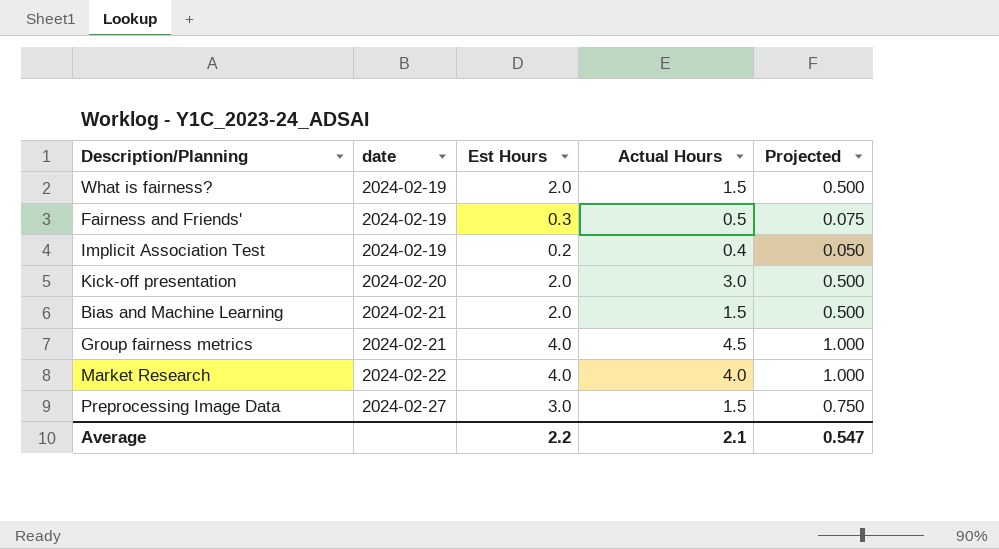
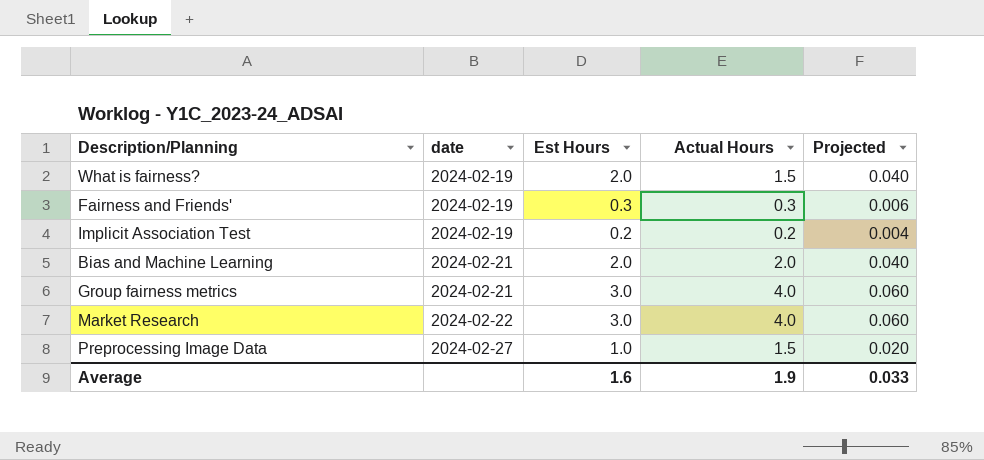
column Projected | formula: [Est Hours] * 0.25 -> [Est Hours] * 0.02
row Kick-off presentation: 2024-02-20 | 2.0 | 3.0 | 0.500 -> none
Fairness and Friends' | Actual Hours: 0.5 -> 0.3
Implicit Association Test | Actual Hours: 0.4 -> 0.2
Bias and Machine Learning | Actual Hours: 1.5 -> 2.0
Group fairness metrics | Est Hours: 4.0 -> 3.0
Group fairness metrics | Actual Hours: 4.5 -> 4.0
Market Research | Est Hours: 4.0 -> 3.0
Preprocessing Image Data | Est Hours: 3.0 -> 1.0
Average | Est Hours: 2.2 -> 1.6
Average | Actual Hours: 2.1 -> 1.9
Average | Projected: 0.547 -> 0.033

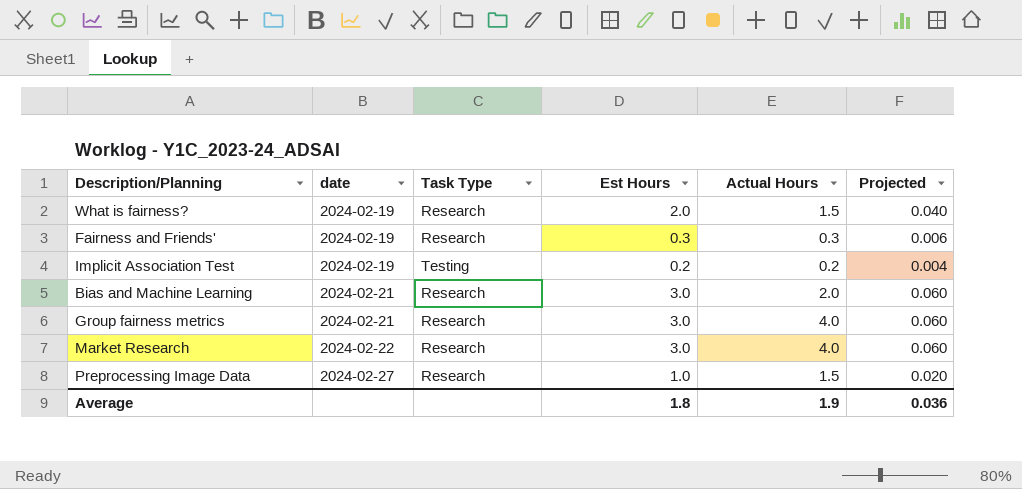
column Task Type | position: none -> 3
Bias and Machine Learning | Est Hours: 2.0 -> 3.0
Bias and Machine Learning | Projected: 0.040 -> 0.060
Average | Est Hours: 1.6 -> 1.8
Average | Projected: 0.033 -> 0.036

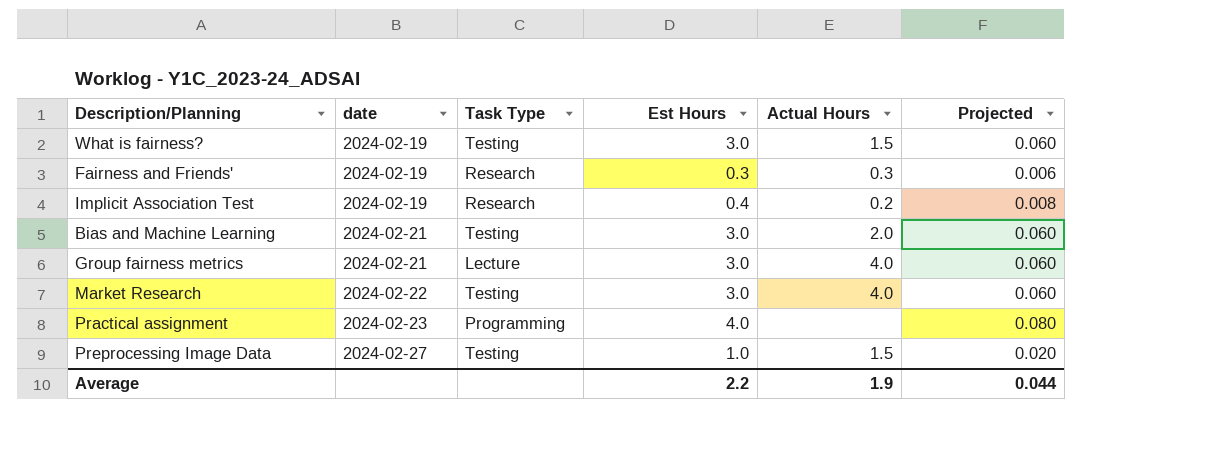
What is fairness? | Task Type: Research -> Testing
What is fairness? | Est Hours: 2.0 -> 3.0
What is fairness? | Projected: 0.040 -> 0.060
Implicit Association Test | Task Type: Testing -> Research
Implicit Association Test | Est Hours: 0.2 -> 0.4
Implicit Association Test | Projected: 0.004 -> 0.008
Bias and Machine Learning | Task Type: Research -> Testing
Group fairness metrics | Task Type: Research -> Lecture
Market Research | Task Type: Research -> Testing
row Practical assignment: none -> 2024-02-23 | Programming | 4.0 | none | 0.080
Preprocessing Image Data | Task Type: Research -> Testing
Average | Est Hours: 1.8 -> 2.2
Average | Projected: 0.036 -> 0.044

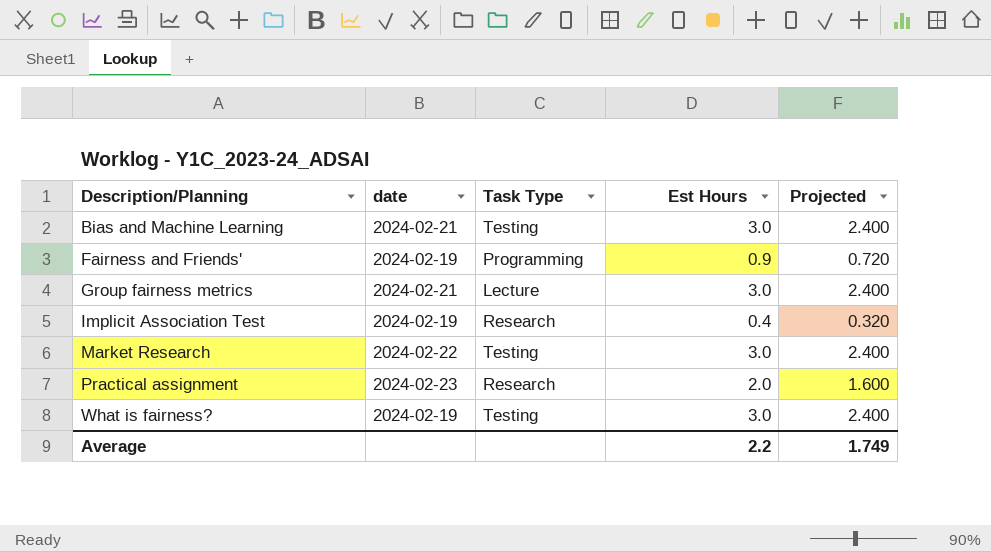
row order: date ascending -> Description/Planning ascending
column Actual Hours | position: 5 -> none
column Projected | formula: [Est Hours] * 0.02 -> [Est Hours] * 0.8
row Preprocessing Image Data: 2024-02-27 | Testing | 1.0 | 1.5 | 0.020 -> none
Fairness and Friends' | Task Type: Research -> Programming
Fairness and Friends' | Est Hours: 0.3 -> 0.9
Practical assignment | Task Type: Programming -> Research
Practical assignment | Est Hours: 4.0 -> 2.0
Average | Projected: 0.044 -> 1.749

